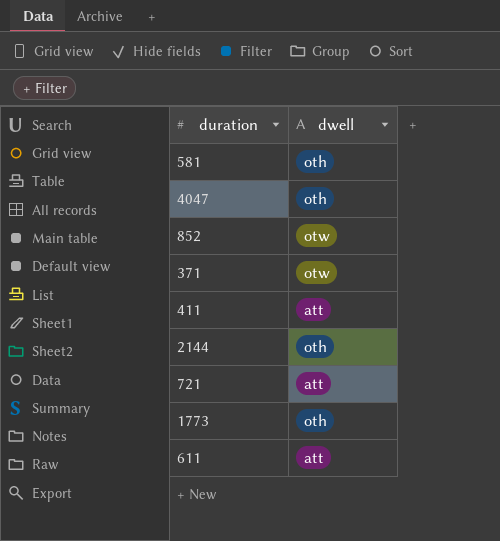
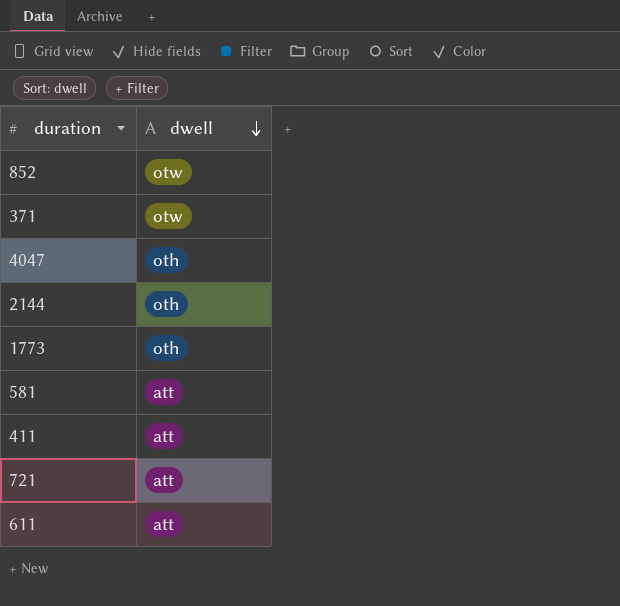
row order: none -> dwell descending
581 | dwell: oth -> att

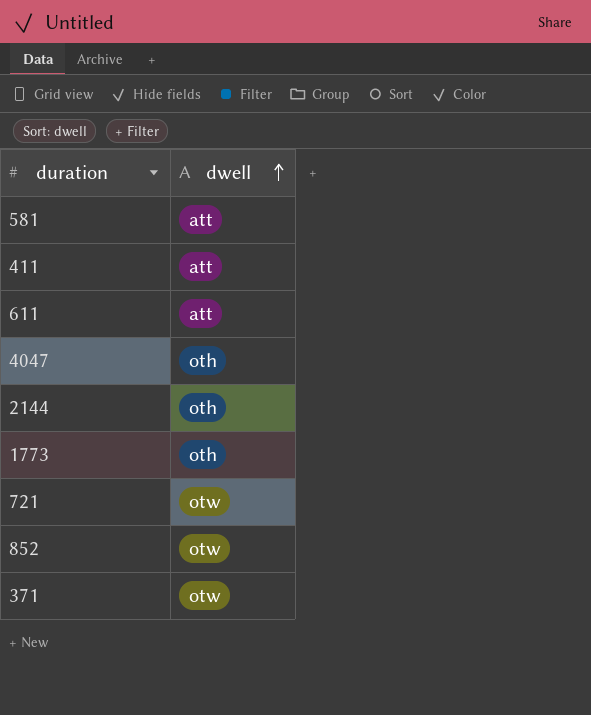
row order: dwell descending -> dwell ascending
721 | dwell: att -> otw

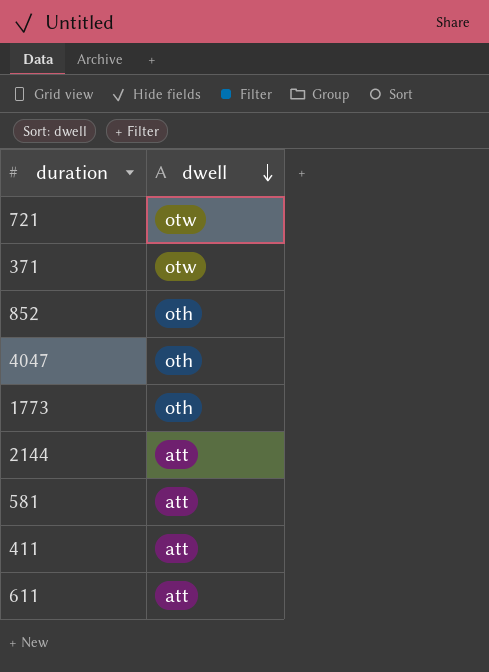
row order: dwell ascending -> dwell descending
852 | dwell: otw -> oth
2144 | dwell: oth -> att

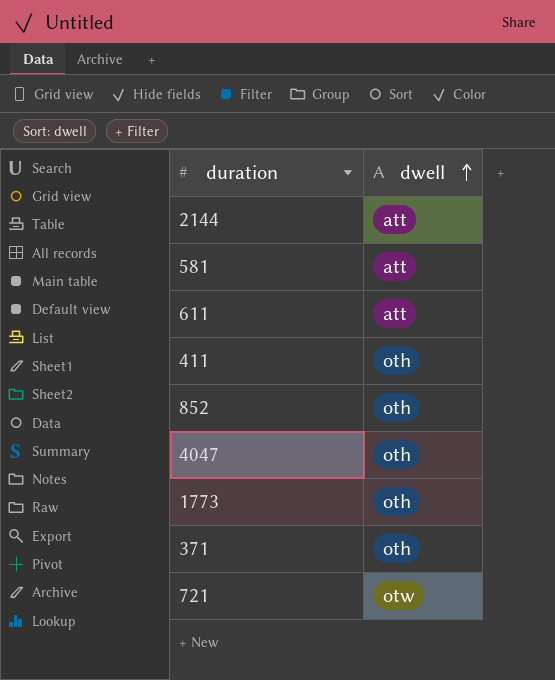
row order: dwell descending -> dwell ascending
411 | dwell: att -> oth
371 | dwell: otw -> oth

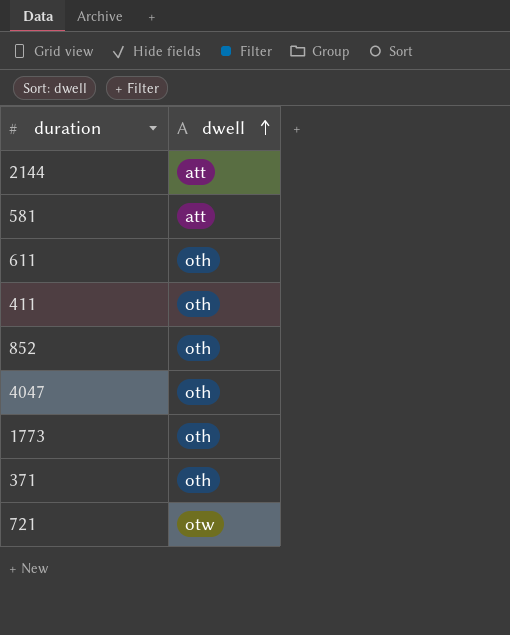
611 | dwell: att -> oth

